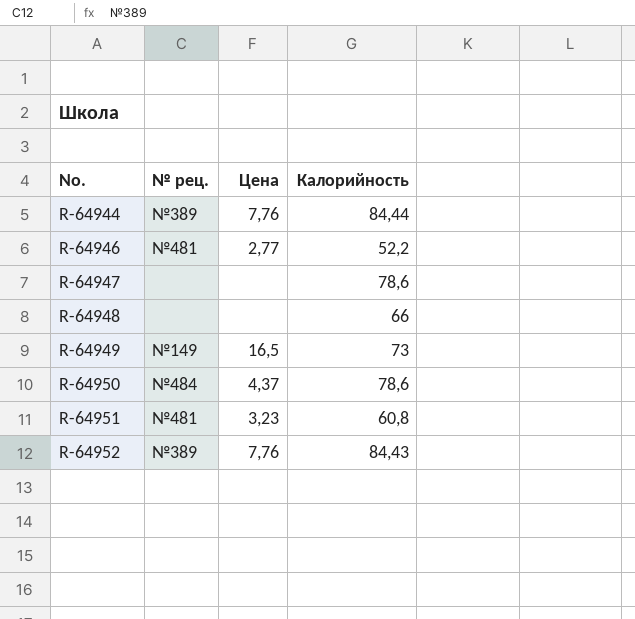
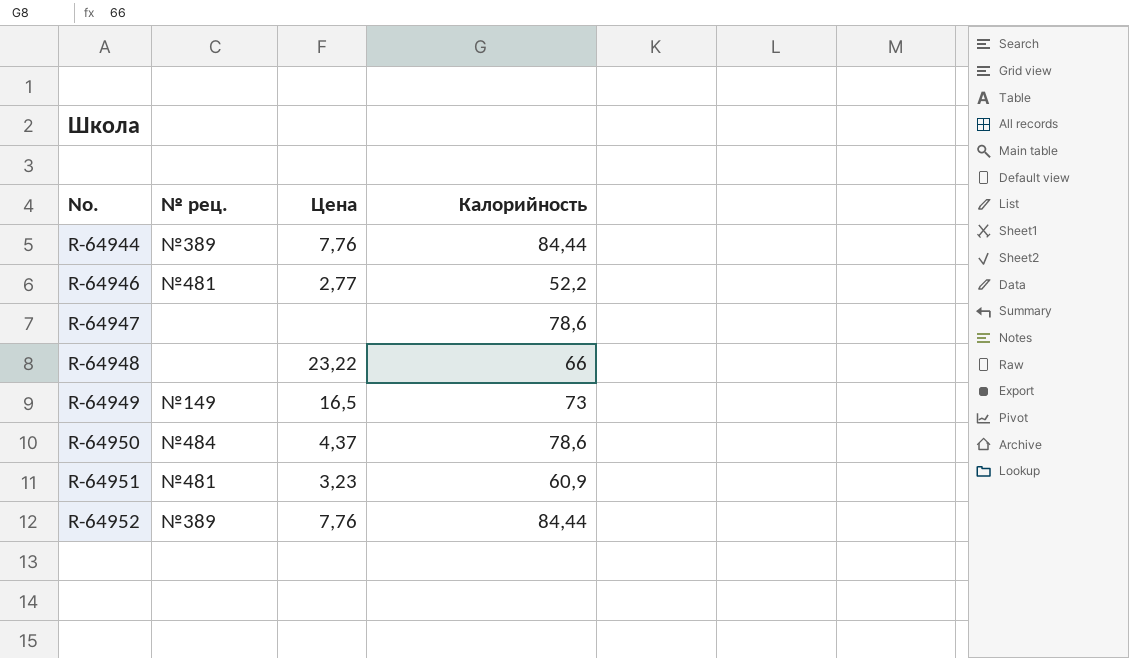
R-64948 | Цена: none -> 23,22
R-64951 | Калорийность: 60,8 -> 60,9
R-64952 | Калорийность: 84,43 -> 84,44

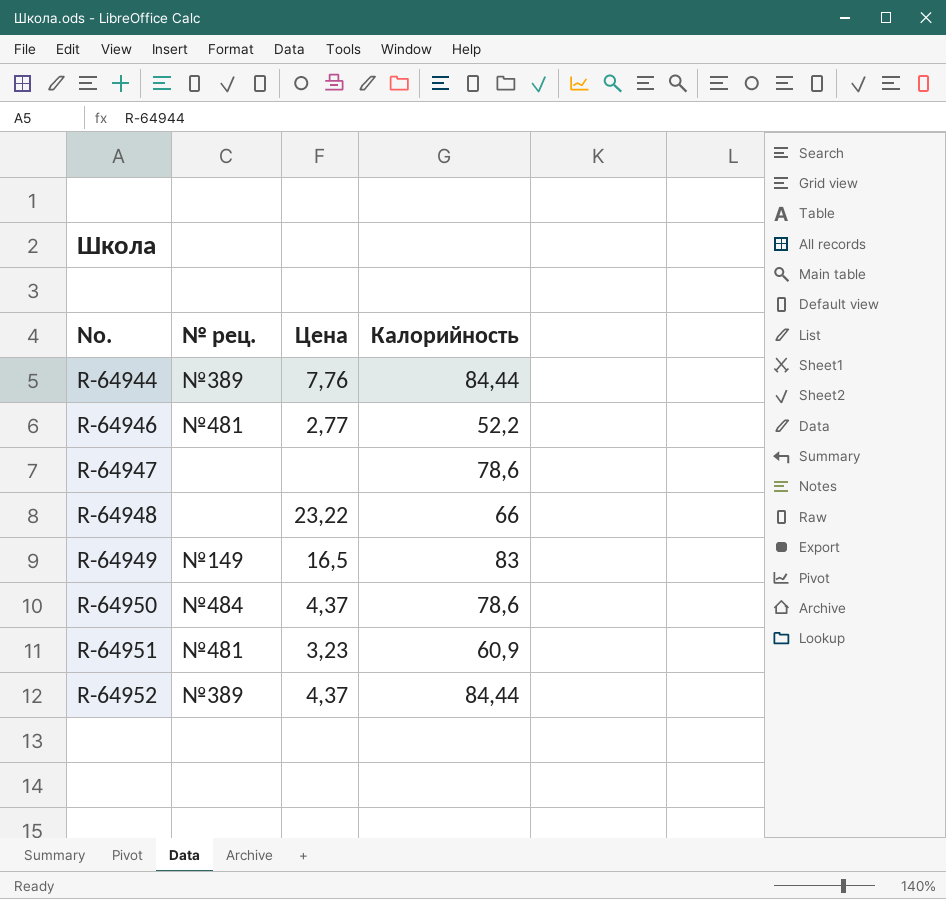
R-64949 | Калорийность: 73 -> 83
R-64952 | Цена: 7,76 -> 4,37

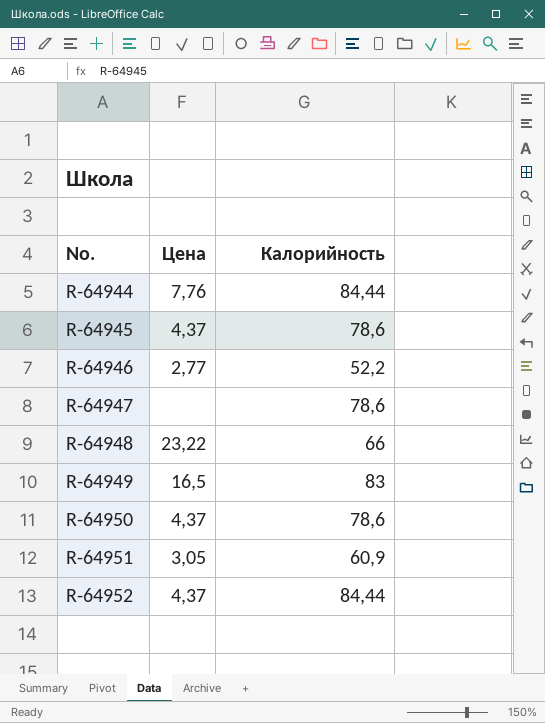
column № рец. | position: 2 -> none
row R-64945: none -> 4,37 | 78,6
R-64951 | Цена: 3,23 -> 3,05

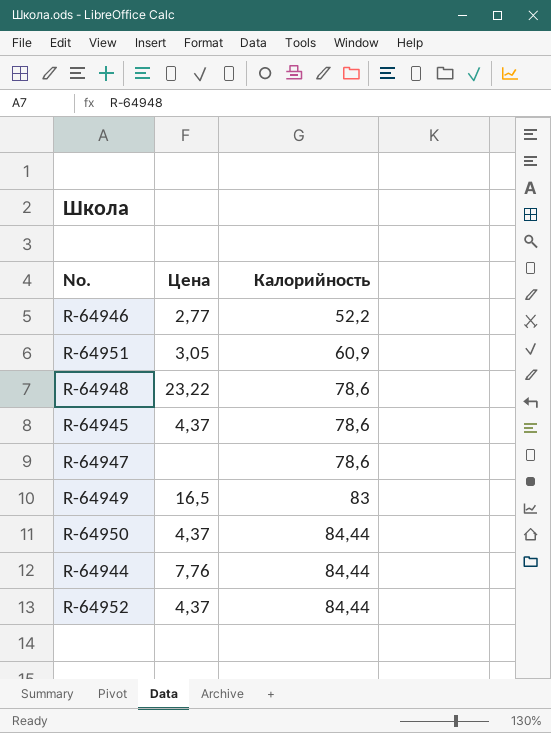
row order: No. ascending -> Калорийность ascending
R-64948 | Калорийность: 66 -> 78,6
R-64950 | Калорийность: 78,6 -> 84,44

